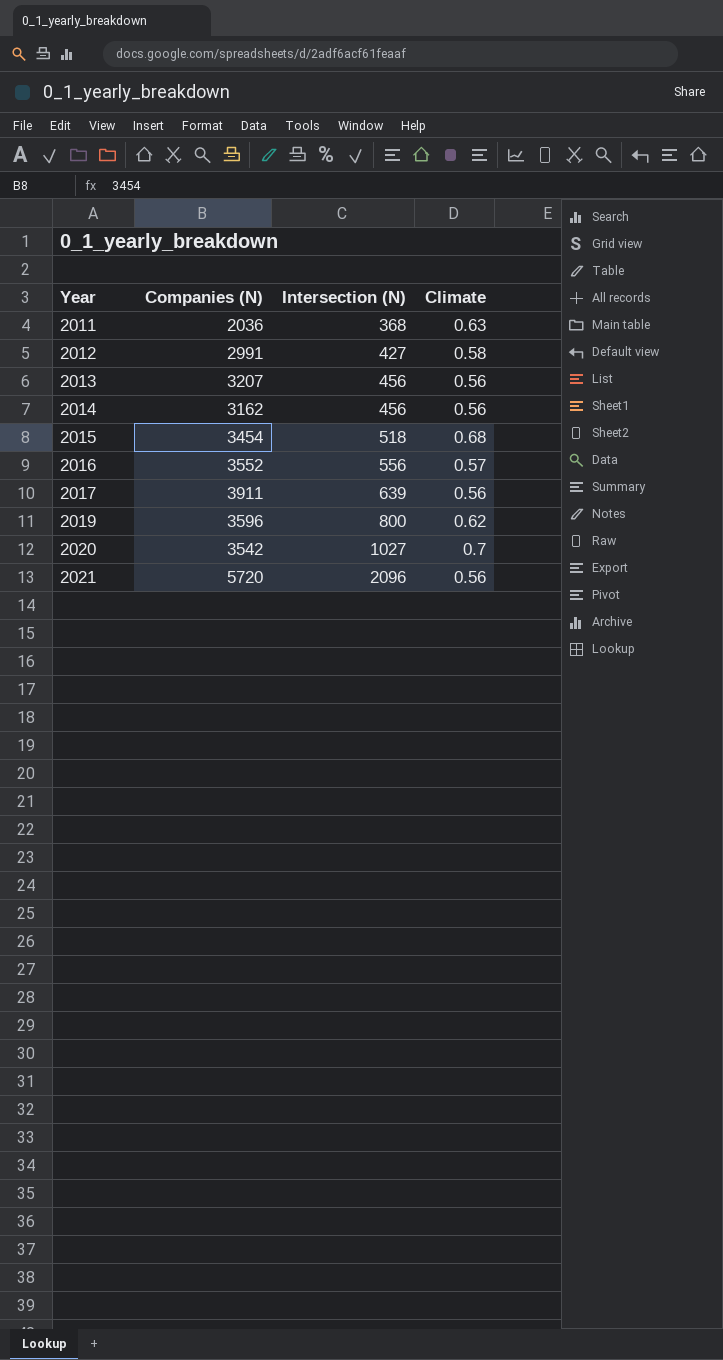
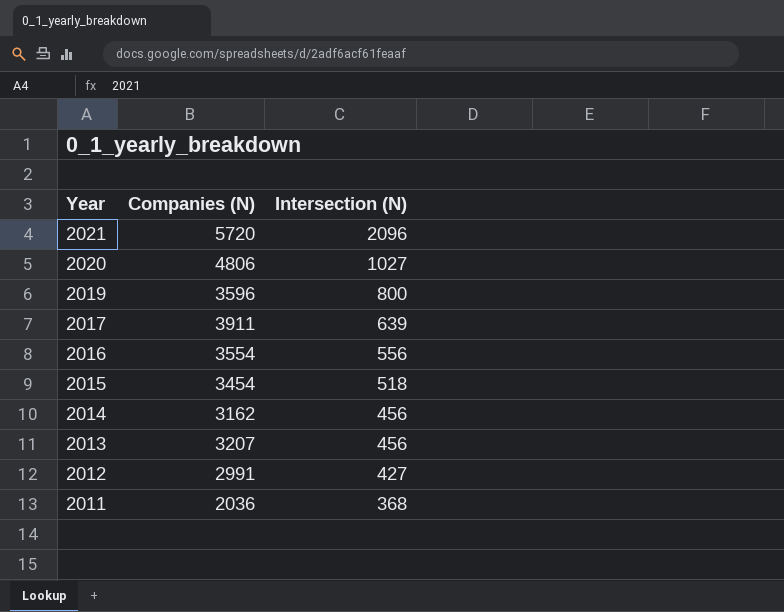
row order: Year ascending -> Year descending
column Climate | position: 4 -> none
2020 | Companies (N): 3542 -> 4806
2016 | Companies (N): 3552 -> 3554

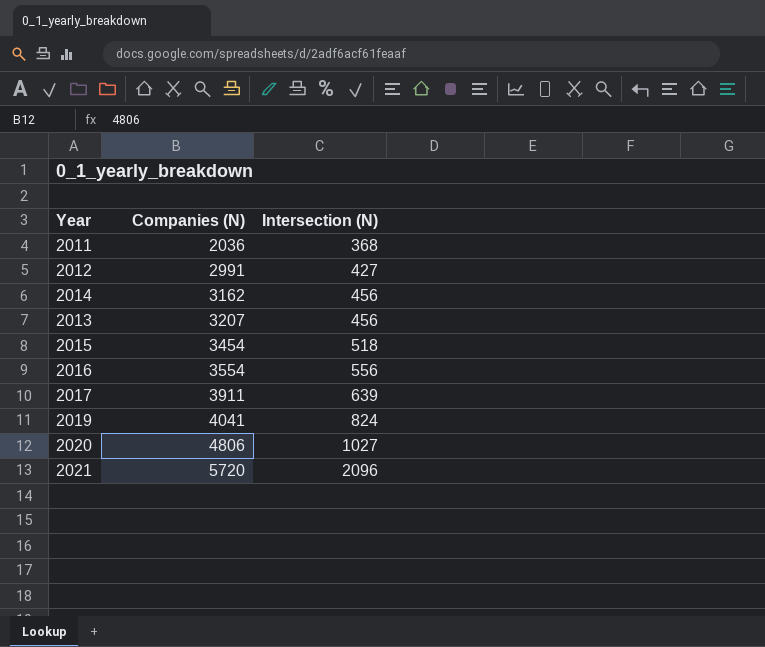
row order: Year descending -> Companies (N) ascending
2019 | Companies (N): 3596 -> 4041
2019 | Intersection (N): 800 -> 824

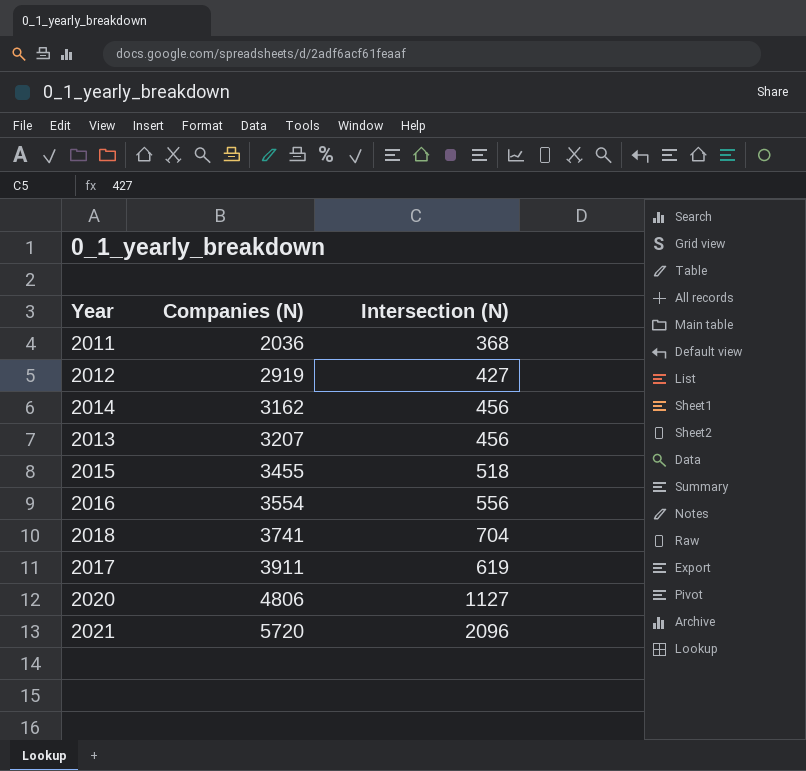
row 2019: 4041 | 824 -> none
2012 | Companies (N): 2991 -> 2919
2015 | Companies (N): 3454 -> 3455
row 2018: none -> 3741 | 704
2017 | Intersection (N): 639 -> 619
2020 | Intersection (N): 1027 -> 1127

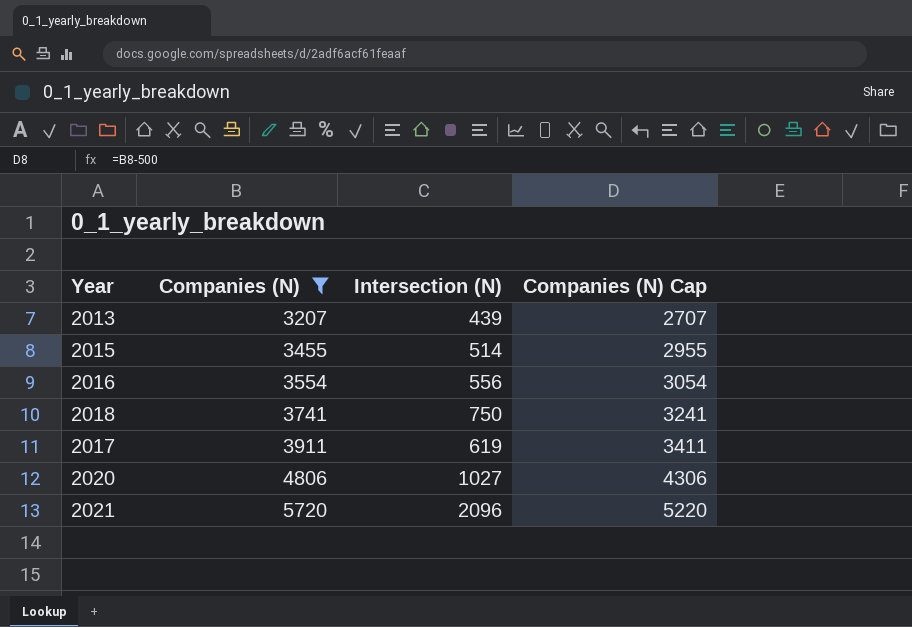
filter: none -> Companies (N) >= 3207
column Companies (N) Cap | formula: none -> [Companies (N)] - 500
2013 | Intersection (N): 456 -> 439
2015 | Intersection (N): 518 -> 514
2018 | Intersection (N): 704 -> 750
2020 | Intersection (N): 1127 -> 1027

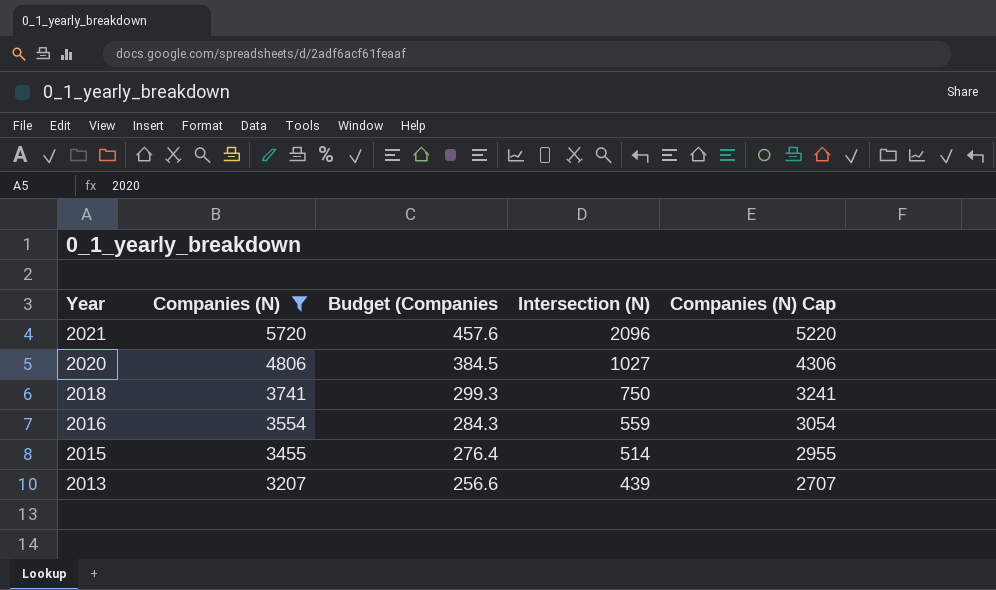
row order: Companies (N) ascending -> Year descending
column Budget (Companies | formula: none -> [Companies (N)] * 0.08
row 2017: 3911 | 619 | 3411 -> none
2016 | Intersection (N): 556 -> 559

